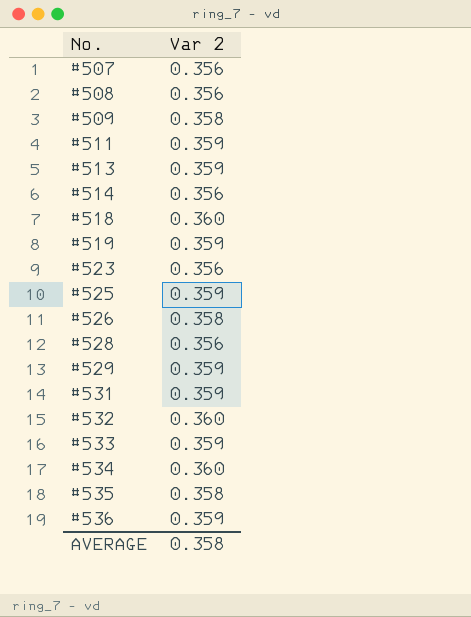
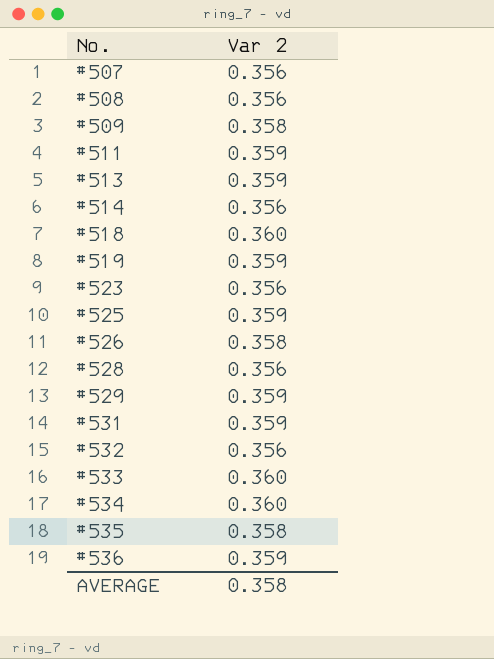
#532 | Var 2: 0.360 -> 0.356
#533 | Var 2: 0.359 -> 0.360

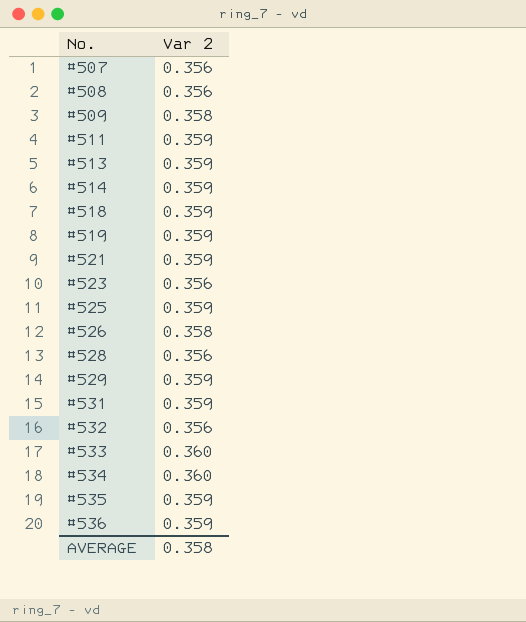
#514 | Var 2: 0.356 -> 0.359
#518 | Var 2: 0.360 -> 0.359
row #521: none -> 0.359
#535 | Var 2: 0.358 -> 0.359

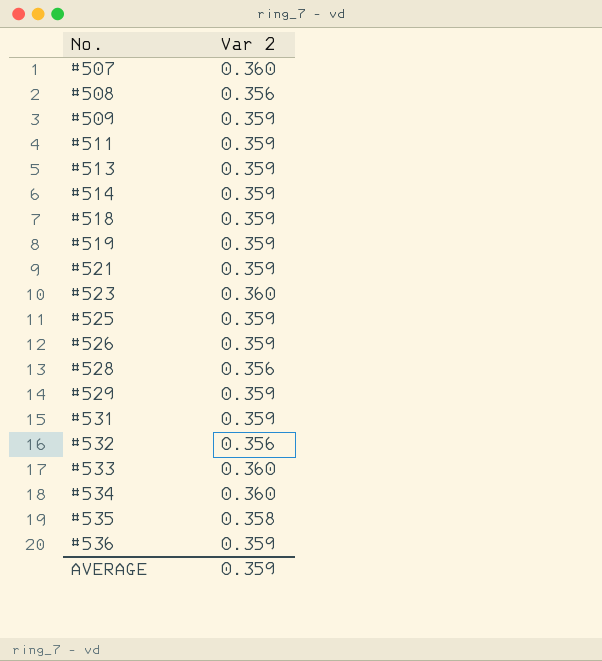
#507 | Var 2: 0.356 -> 0.360
#509 | Var 2: 0.358 -> 0.359
#523 | Var 2: 0.356 -> 0.360
#526 | Var 2: 0.358 -> 0.359
#535 | Var 2: 0.359 -> 0.358
AVERAGE | Var 2: 0.358 -> 0.359

